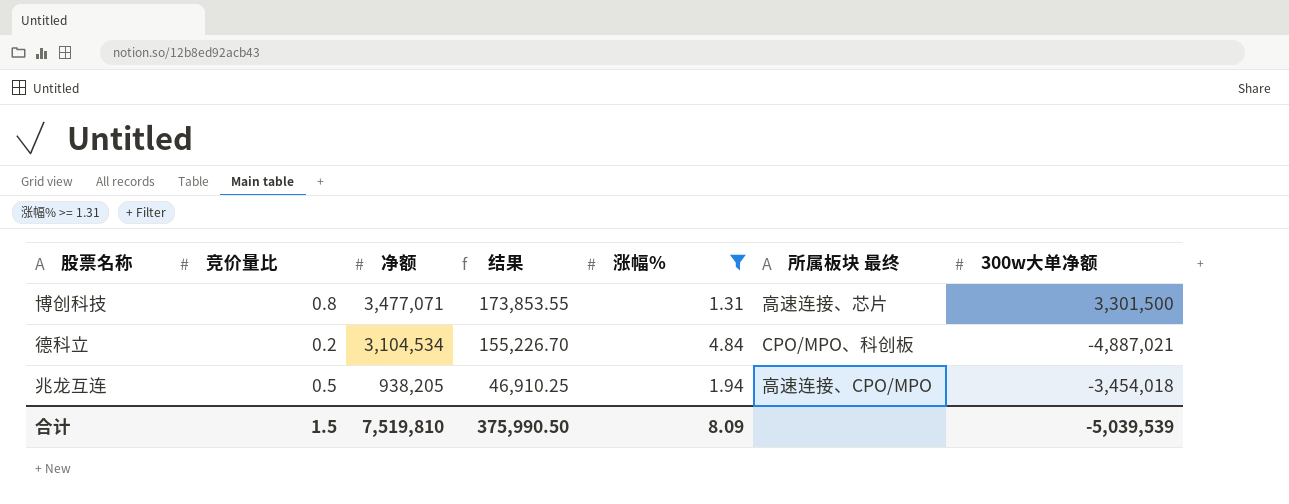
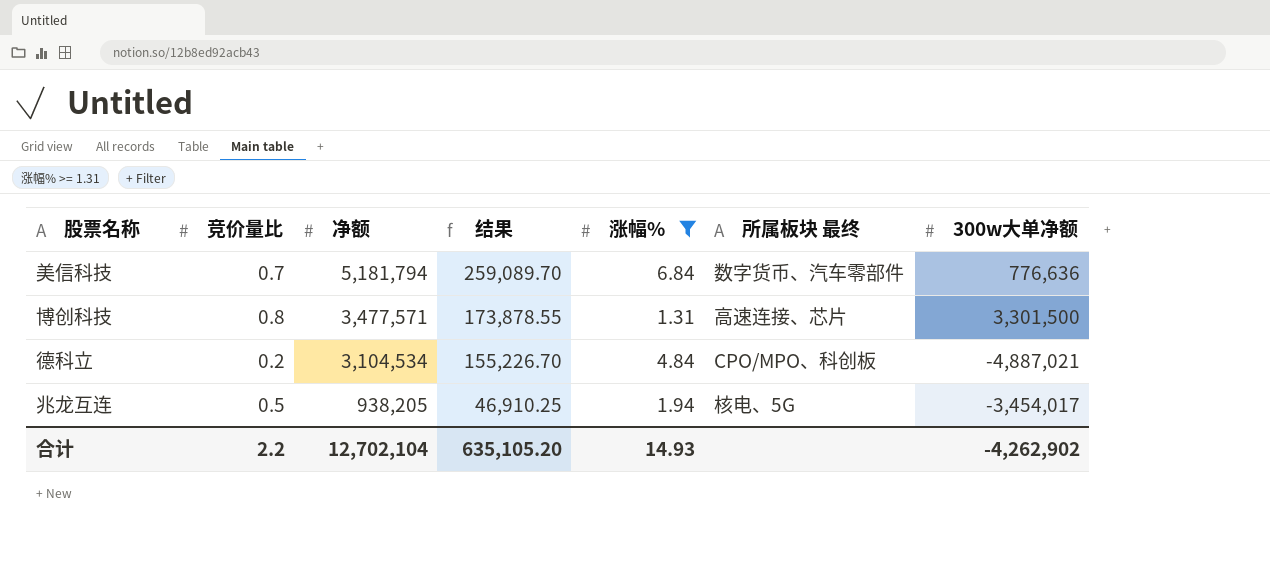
row 美信科技: none -> 0.7 | 5,181,794 | 259,089.70 | 6.84 | 数字货币、汽车零部件 | 776,636
博创科技 | 净额: 3,477,071 -> 3,477,571
博创科技 | 结果: 173,853.55 -> 173,878.55
兆龙互连 | 所属板块 最终: 高速连接、CPO/MPO -> 核电、5G
兆龙互连 | 300w大单净额: -3,454,018 -> -3,454,017
合计 | 竞价量比: 1.5 -> 2.2
合计 | 净额: 7,519,810 -> 12,702,104
合计 | 结果: 375,990.50 -> 635,105.20
合计 | 涨幅%: 8.09 -> 14.93
合计 | 300w大单净额: -5,039,539 -> -4,262,902

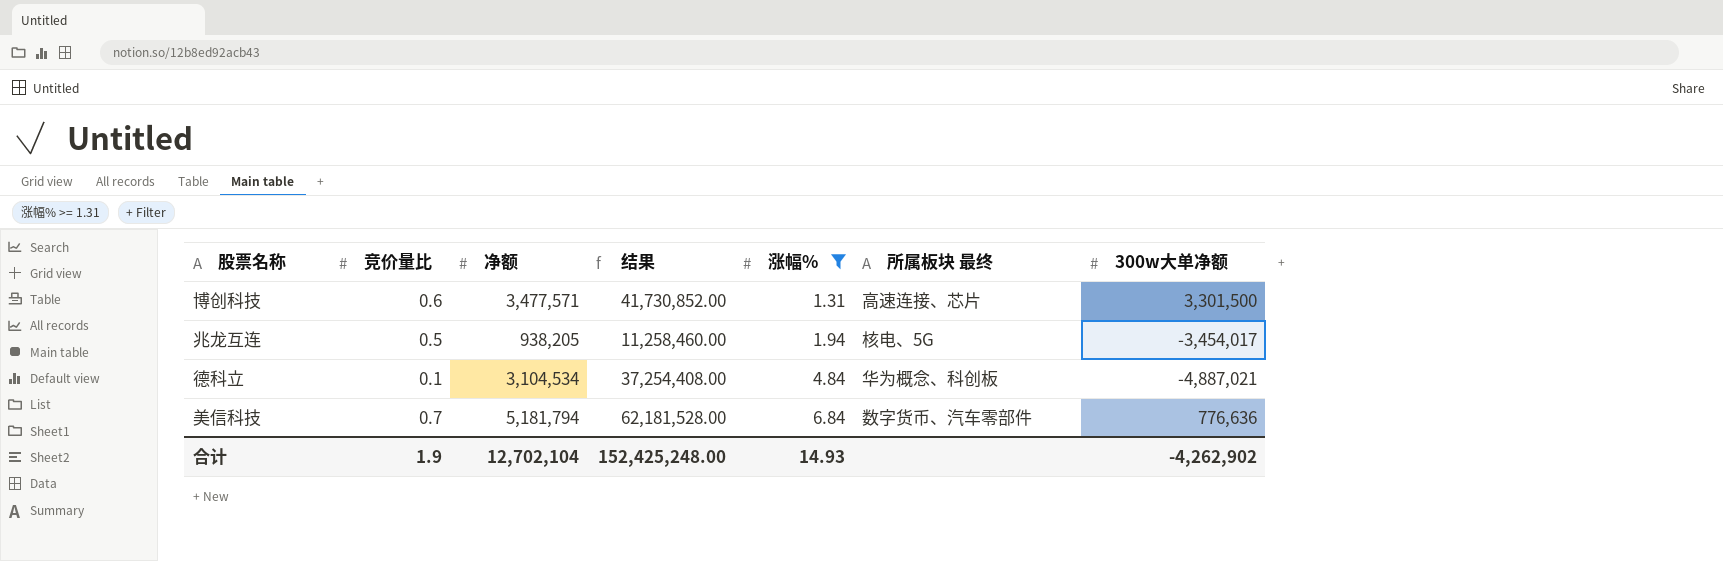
row order: 净额 descending -> 涨幅% ascending
column 结果 | formula: [净额] * 0.05 -> [净额] * 12
博创科技 | 竞价量比: 0.8 -> 0.6
德科立 | 竞价量比: 0.2 -> 0.1
德科立 | 所属板块 最终: CPO/MPO、科创板 -> 华为概念、科创板
合计 | 竞价量比: 2.2 -> 1.9
合计 | 结果: 635,105.20 -> 152,425,248.00

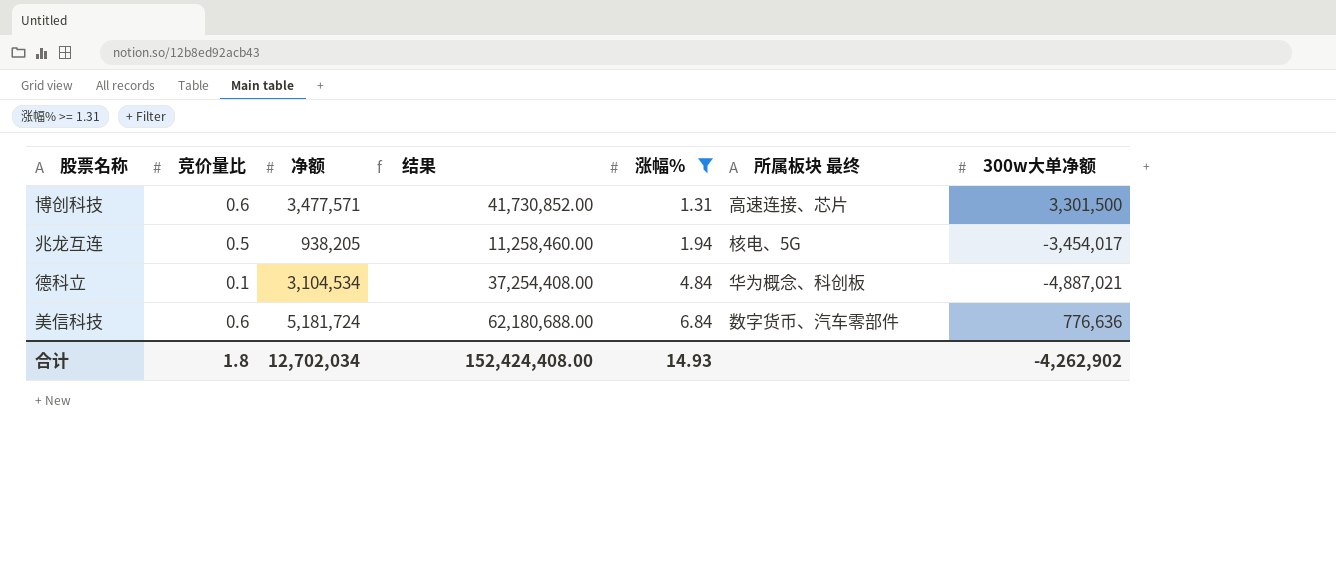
美信科技 | 竞价量比: 0.7 -> 0.6
美信科技 | 净额: 5,181,794 -> 5,181,724
美信科技 | 结果: 62,181,528.00 -> 62,180,688.00
合计 | 竞价量比: 1.9 -> 1.8
合计 | 净额: 12,702,104 -> 12,702,034
合计 | 结果: 152,425,248.00 -> 152,424,408.00

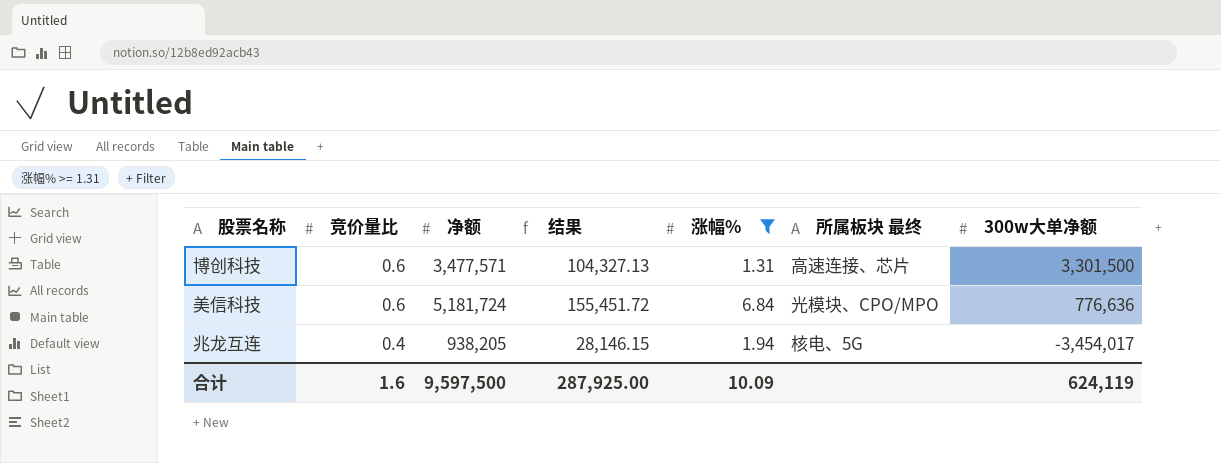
row order: 涨幅% ascending -> 竞价量比 descending
column 结果 | formula: [净额] * 12 -> [净额] * 0.03
row 德科立: 0.1 | 3,104,534 | 37,254,408.00 | 4.84 | 华为概念、科创板 | -4,887,021 -> none
美信科技 | 所属板块 最终: 数字货币、汽车零部件 -> 光模块、CPO/MPO
兆龙互连 | 竞价量比: 0.5 -> 0.4
合计 | 竞价量比: 1.8 -> 1.6
合计 | 净额: 12,702,034 -> 9,597,500
合计 | 结果: 152,424,408.00 -> 287,925.00
合计 | 涨幅%: 14.93 -> 10.09
合计 | 300w大单净额: -4,262,902 -> 624,119

